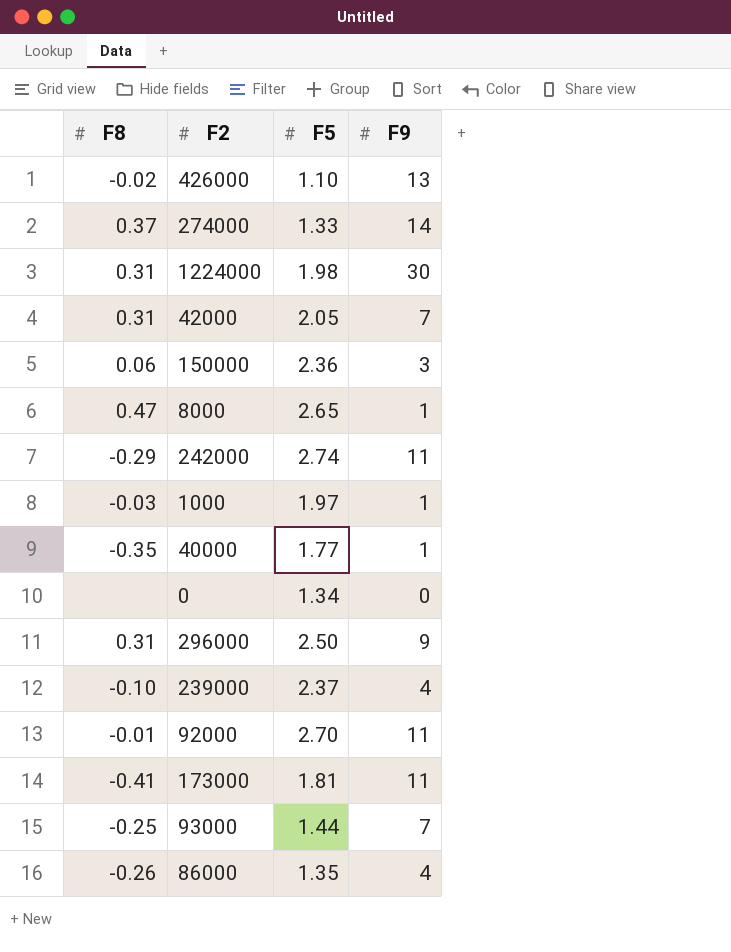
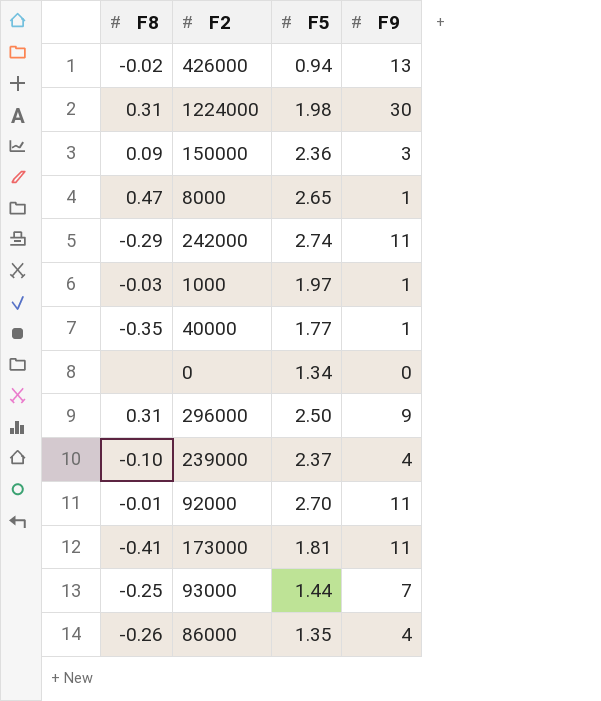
row 274000: 0.37 | 1.33 | 14 -> none
row 42000: 0.31 | 2.05 | 7 -> none
426000 | F5: 1.10 -> 0.94
150000 | F8: 0.06 -> 0.09

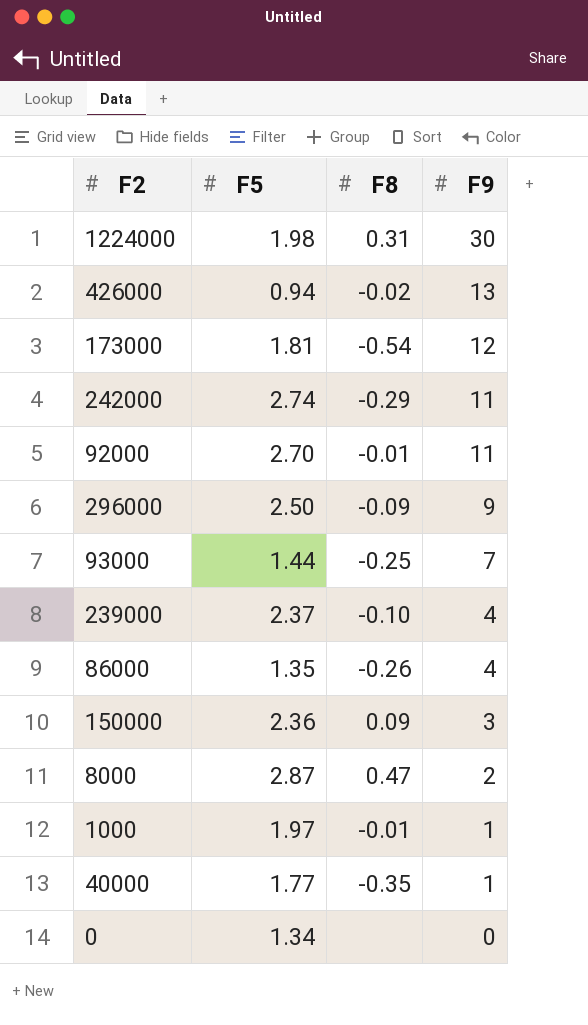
row order: none -> F9 descending
column F8 | position: 1 -> 3
173000 | F8: -0.41 -> -0.54
173000 | F9: 11 -> 12
296000 | F8: 0.31 -> -0.09
8000 | F5: 2.65 -> 2.87
8000 | F9: 1 -> 2
1000 | F8: -0.03 -> -0.01

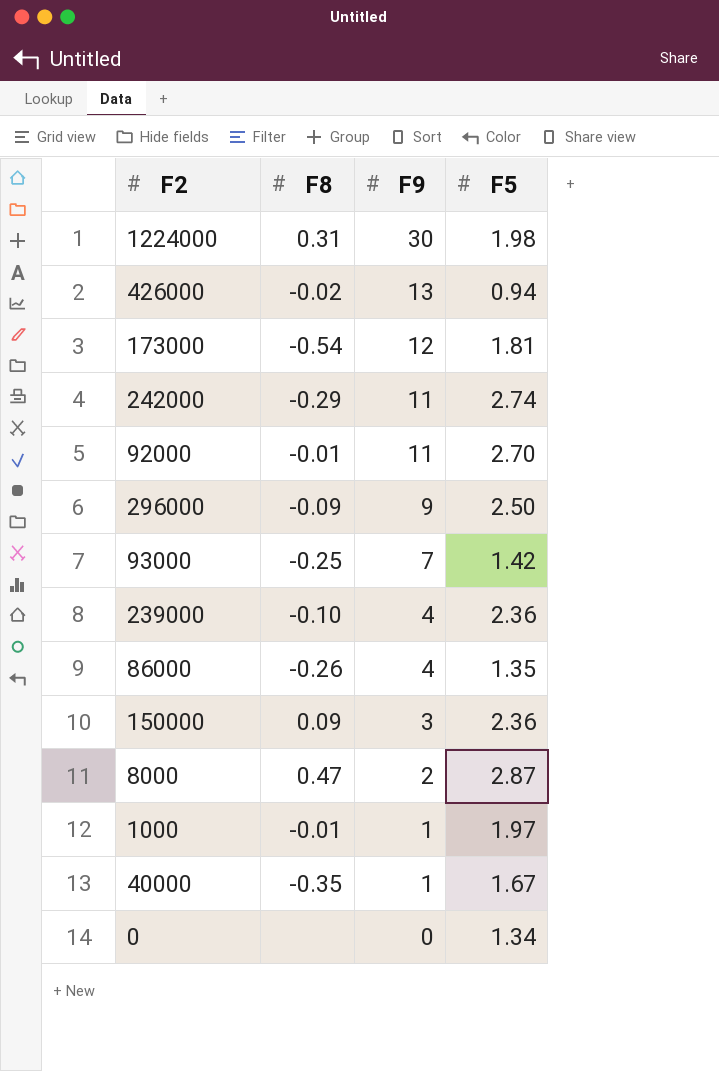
column F5 | position: 2 -> 4
93000 | F5: 1.44 -> 1.42
239000 | F5: 2.37 -> 2.36
40000 | F5: 1.77 -> 1.67

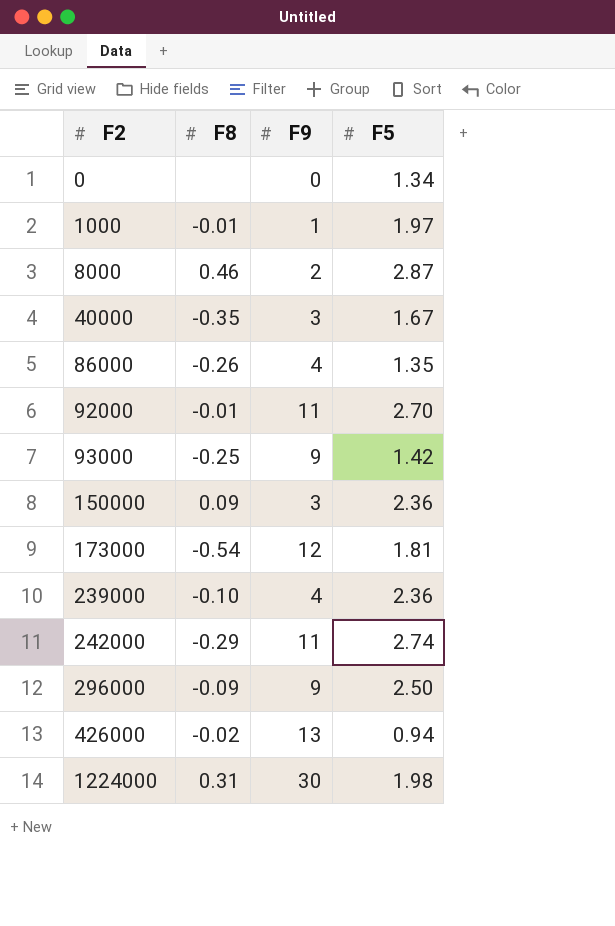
row order: F9 descending -> F2 ascending
8000 | F8: 0.47 -> 0.46
40000 | F9: 1 -> 3
93000 | F9: 7 -> 9

